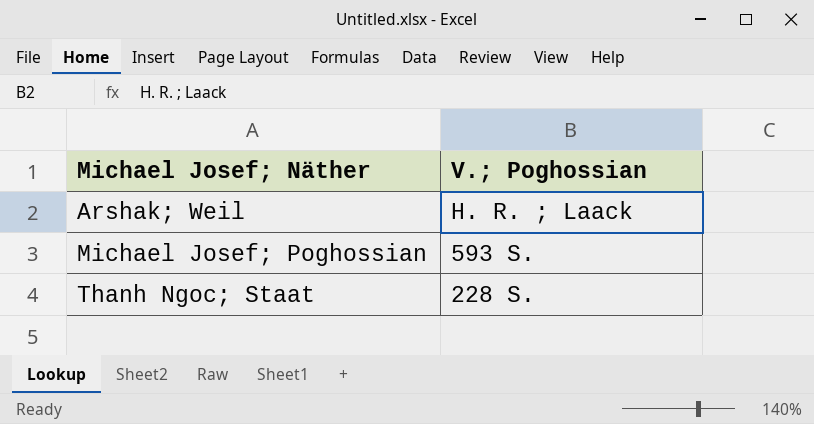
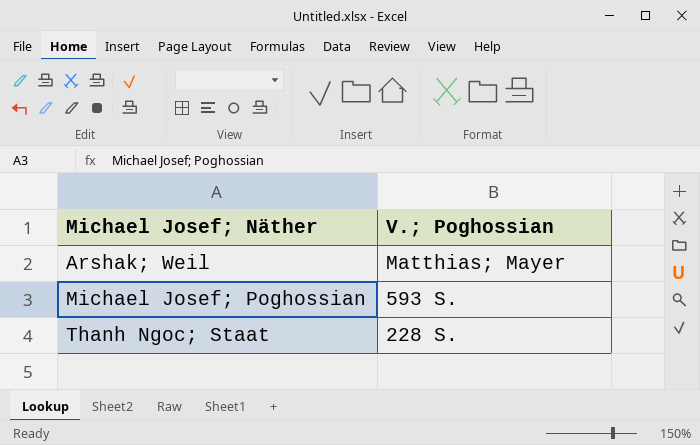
Arshak; Weil | V.; Poghossian: H. R. ; Laack -> Matthias; Mayer

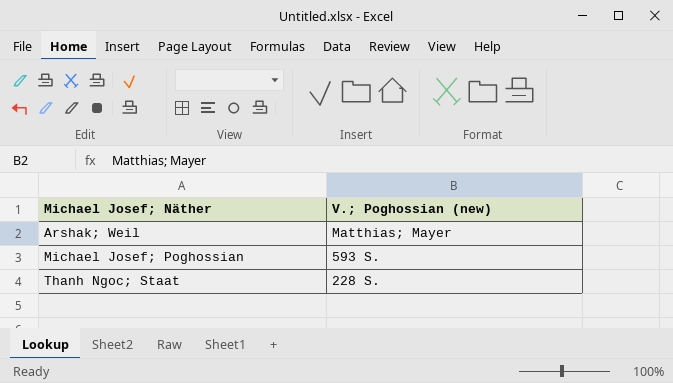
column name: V.; Poghossian -> V.; Poghossian (new)

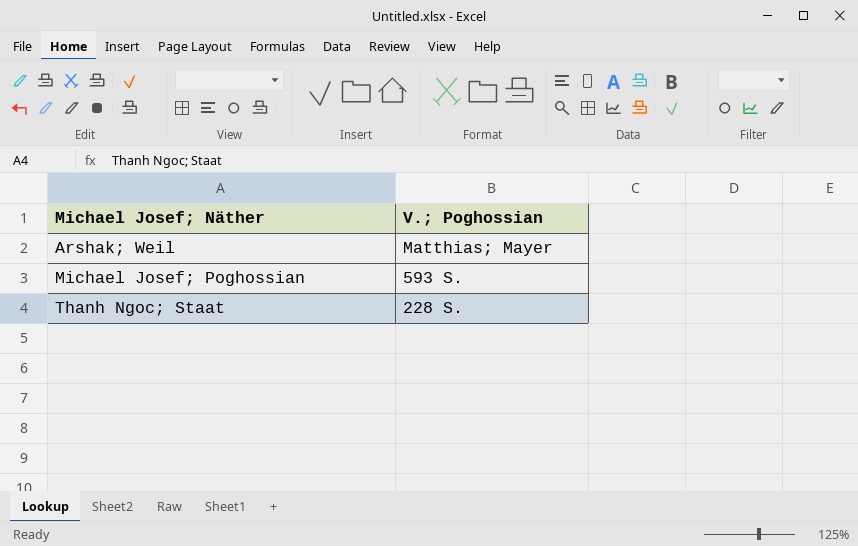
column name: V.; Poghossian (new) -> V.; Poghossian

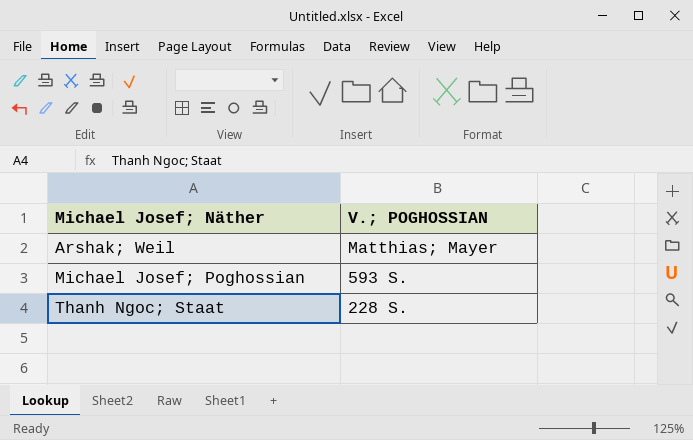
column name: V.; Poghossian -> V.; POGHOSSIAN

